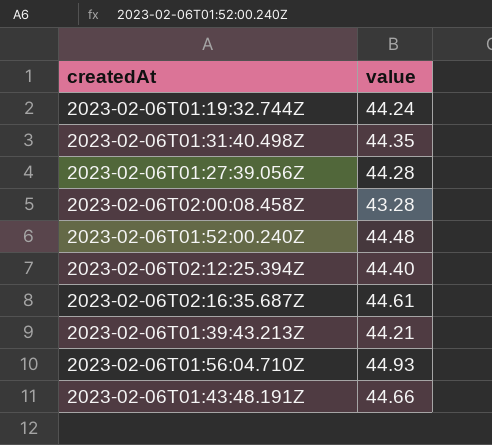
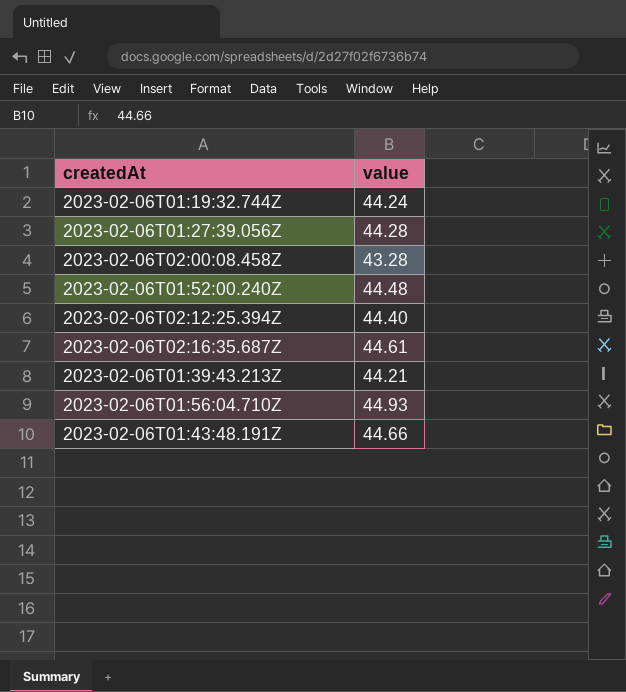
row 2023-02-06T01:31:40.498Z: 44.35 -> none

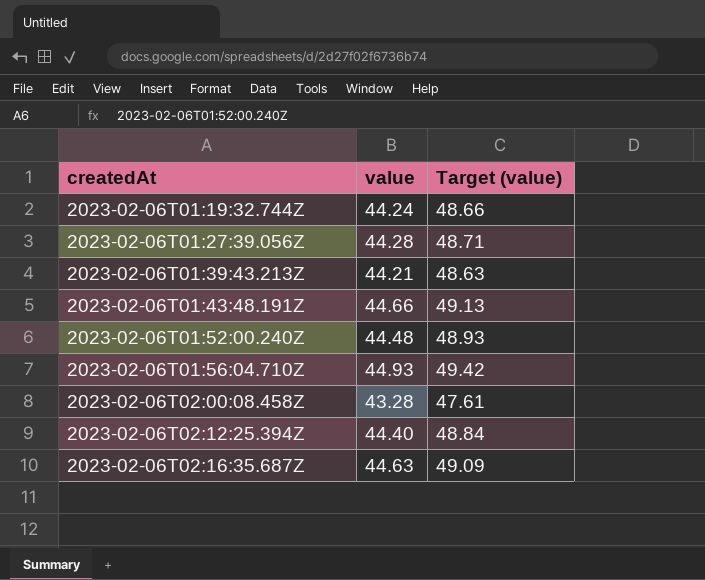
row order: none -> createdAt ascending
column Target (value) | formula: none -> [value] * 1.1
2023-02-06T02:16:35.687Z | value: 44.61 -> 44.63

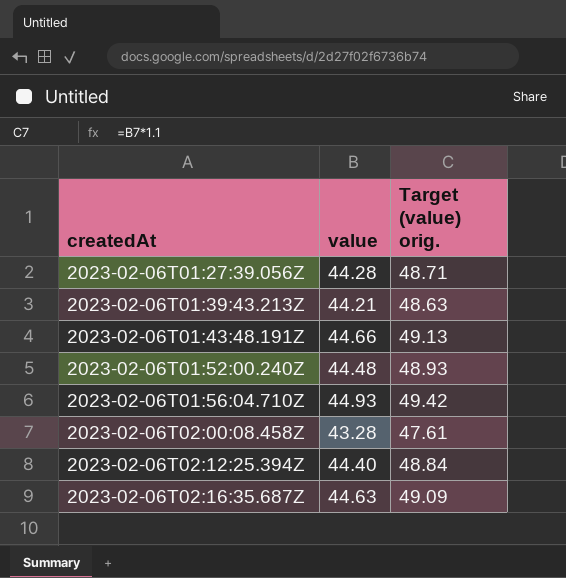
column name: Target (value) -> Target (value) orig.
row 2023-02-06T01:19:32.744Z: 44.24 | 48.66 -> none

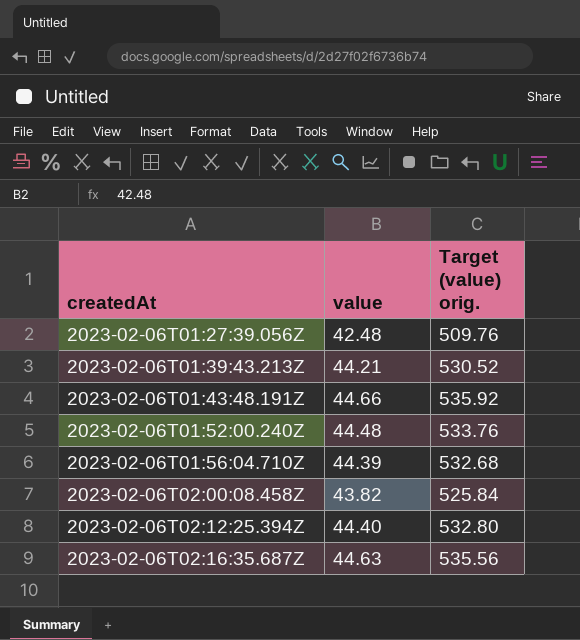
column Target (value) orig. | formula: [value] * 1.1 -> [value] * 12
2023-02-06T01:27:39.056Z | value: 44.28 -> 42.48
2023-02-06T01:56:04.710Z | value: 44.93 -> 44.39
2023-02-06T02:00:08.458Z | value: 43.28 -> 43.82

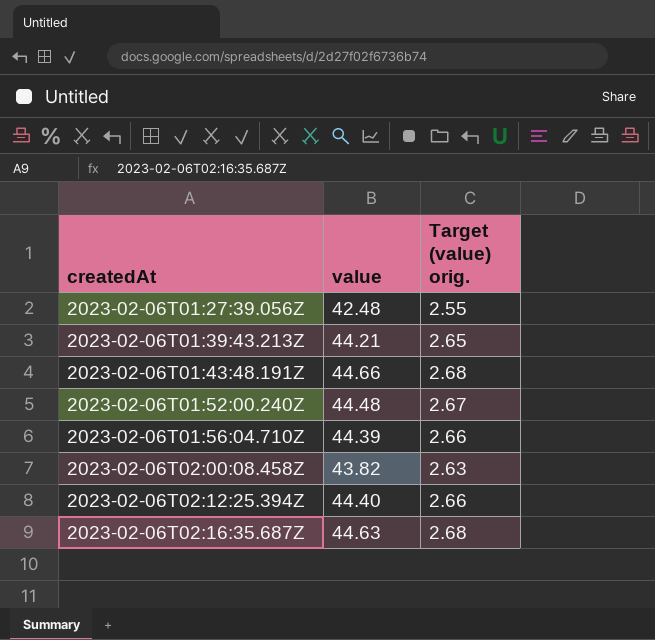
column Target (value) orig. | formula: [value] * 12 -> [value] * 0.06

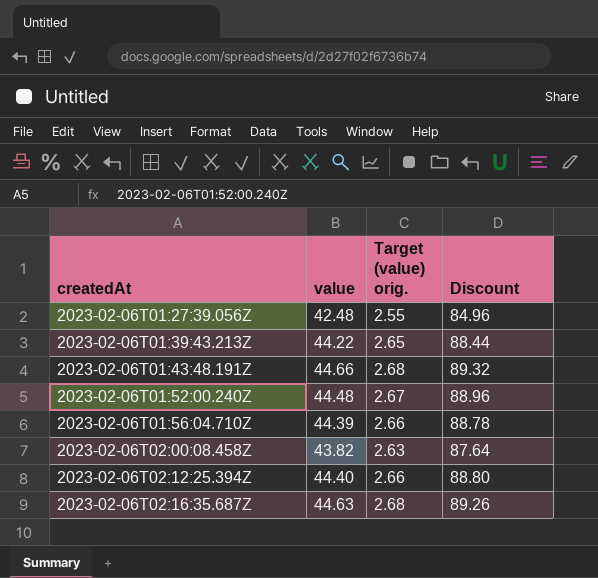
column Discount | formula: none -> [value] * 2
2023-02-06T01:39:43.213Z | value: 44.21 -> 44.22

